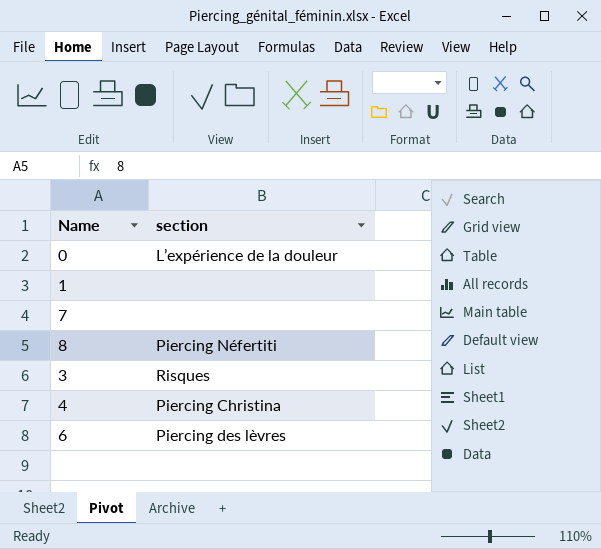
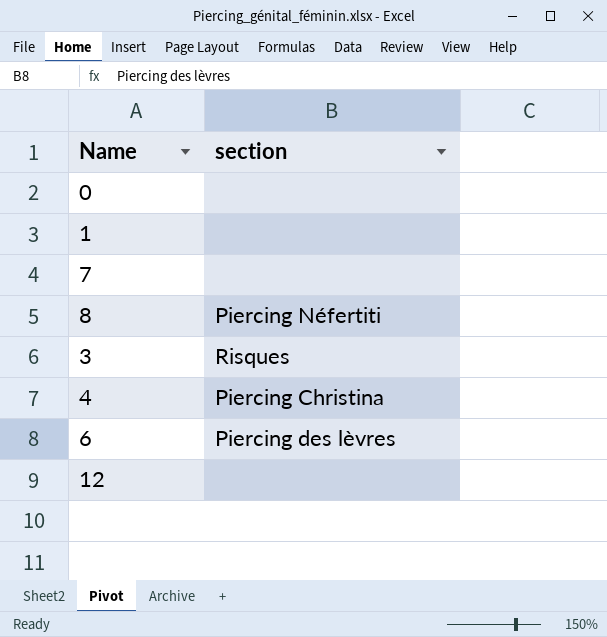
0 | section: L’expérience de la douleur -> none
row 12: none -> none

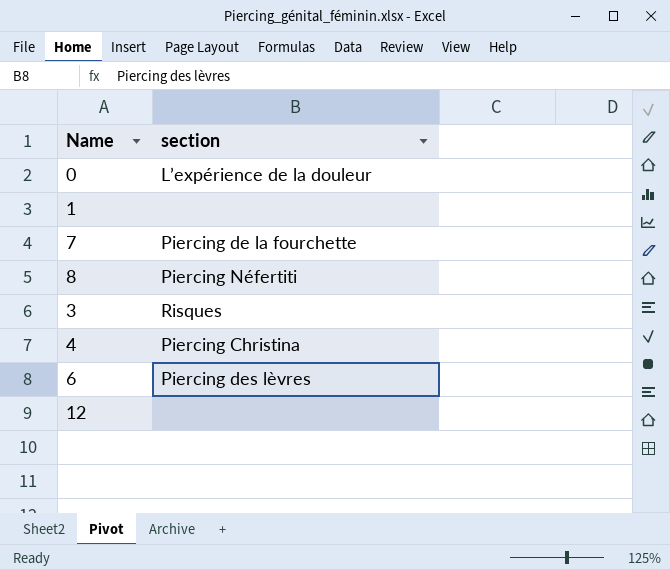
0 | section: none -> L’expérience de la douleur
7 | section: none -> Piercing de la fourchette

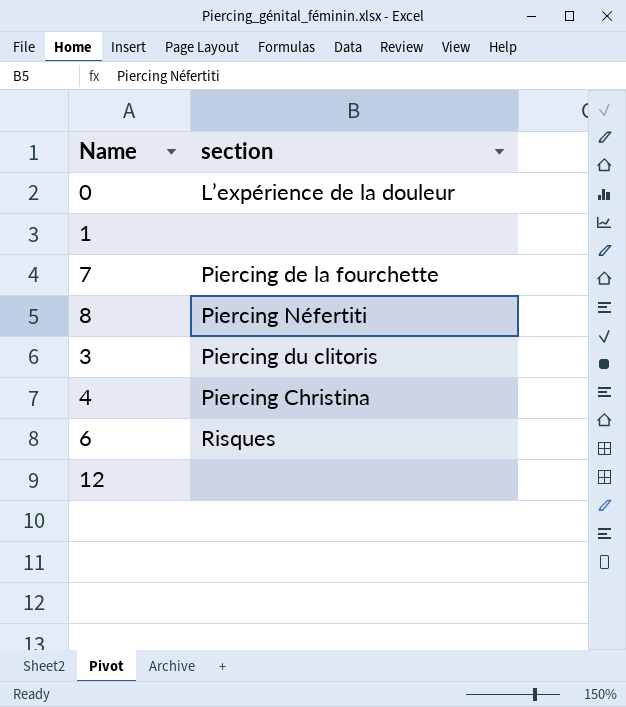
3 | section: Risques -> Piercing du clitoris
6 | section: Piercing des lèvres -> Risques

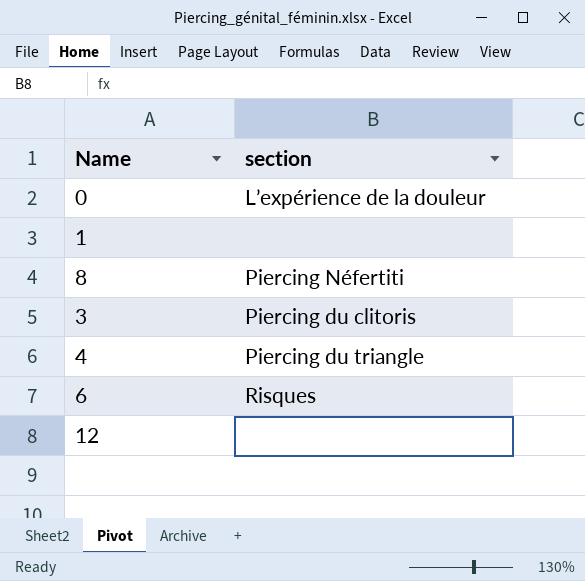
row 7: Piercing de la fourchette -> none
4 | section: Piercing Christina -> Piercing du triangle

